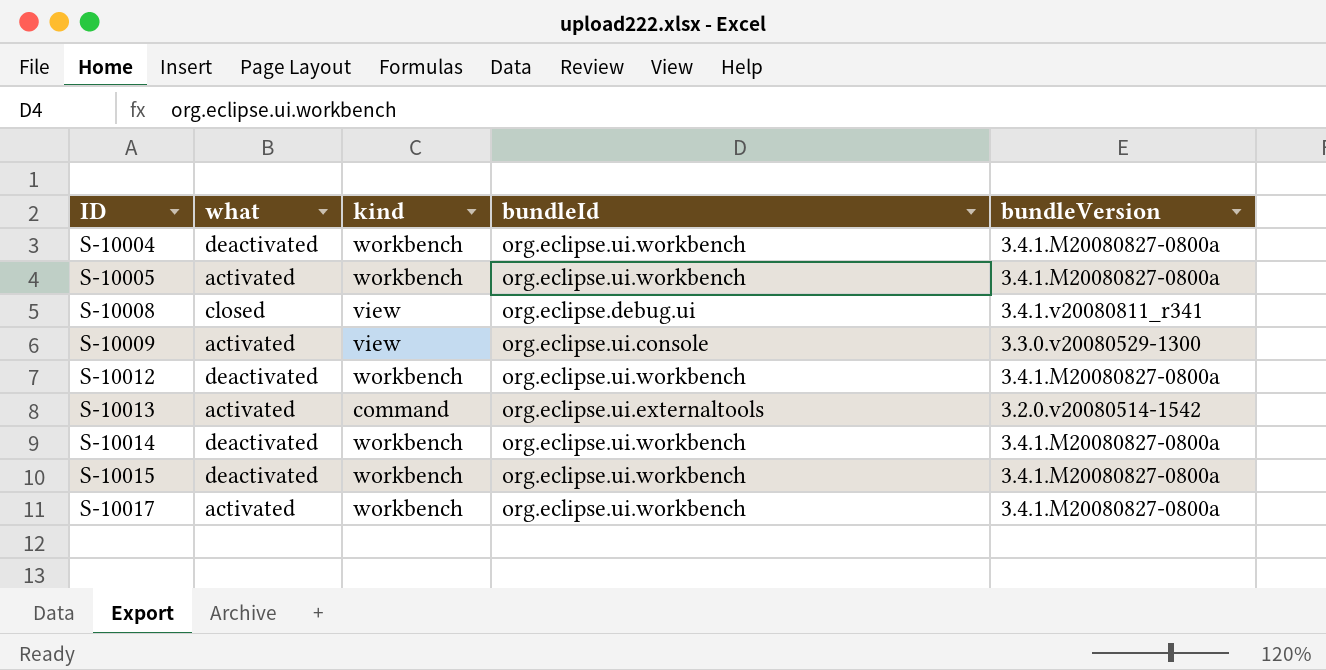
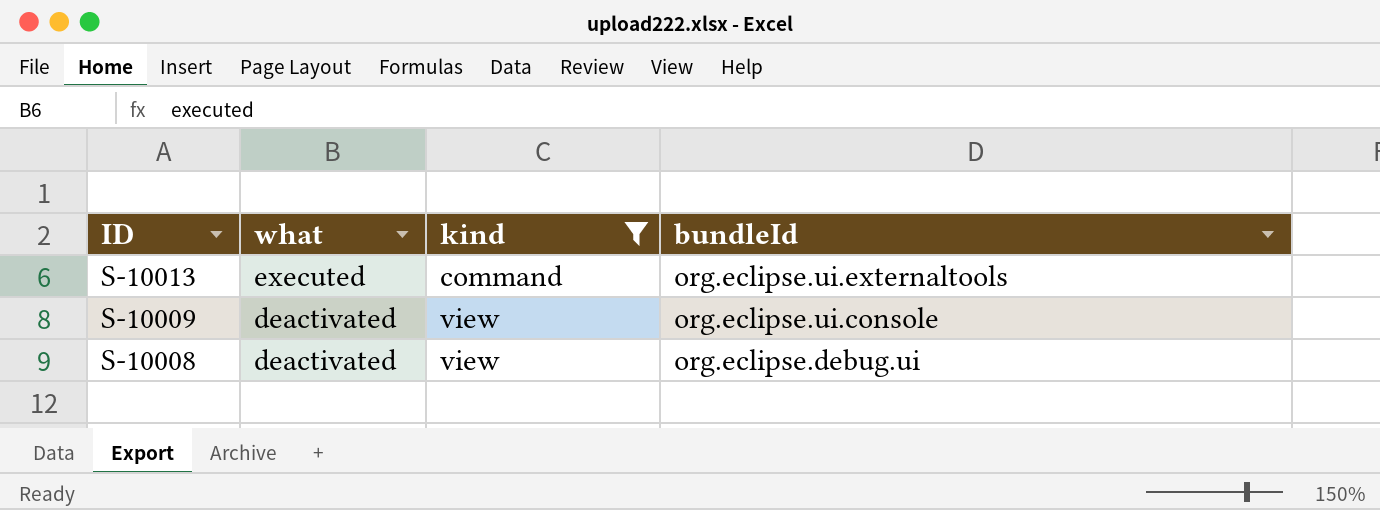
filter: none -> kind != workbench
row order: ID ascending -> ID descending
column bundleVersion | position: 5 -> none
S-10013 | what: activated -> executed
S-10009 | what: activated -> deactivated
S-10008 | what: closed -> deactivated

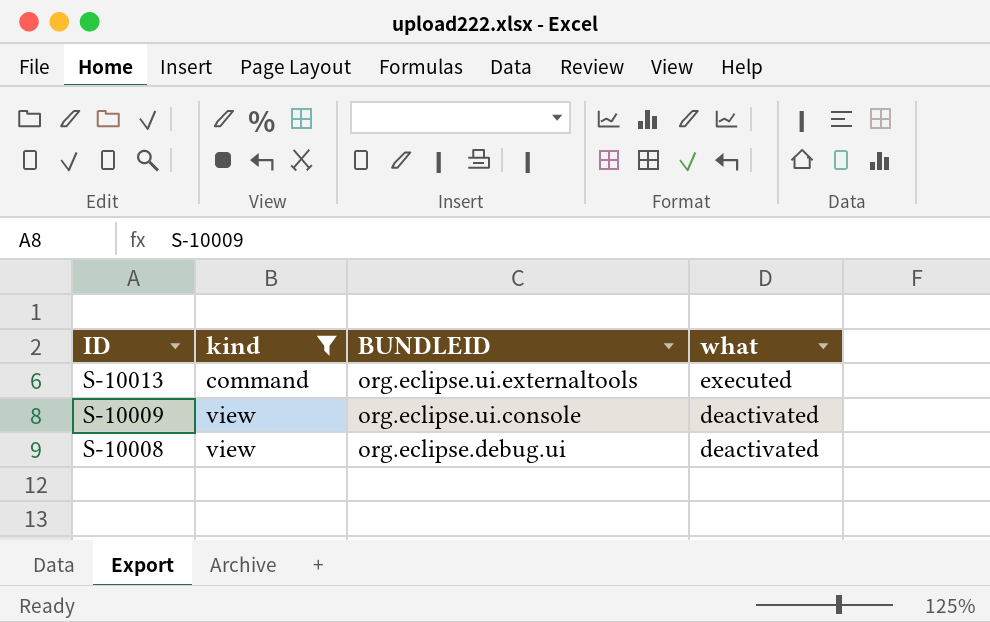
column name: bundleId -> BUNDLEID
column what | position: 2 -> 4

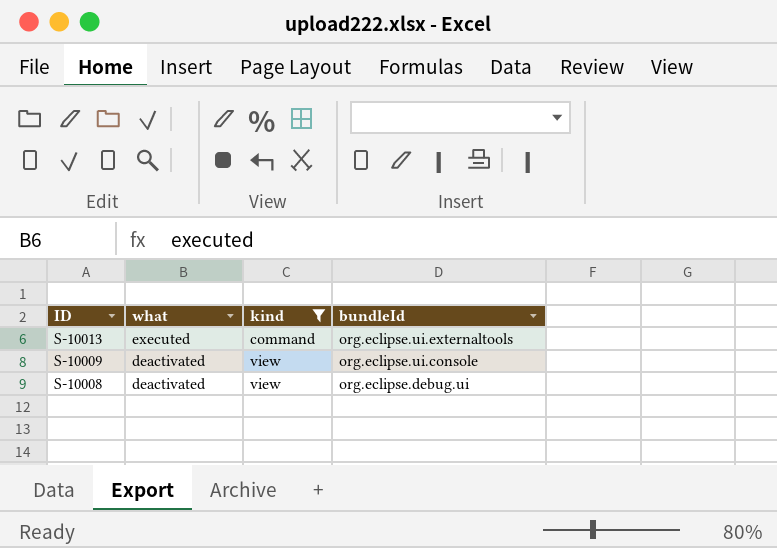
column what | position: 4 -> 2
column name: BUNDLEID -> bundleId

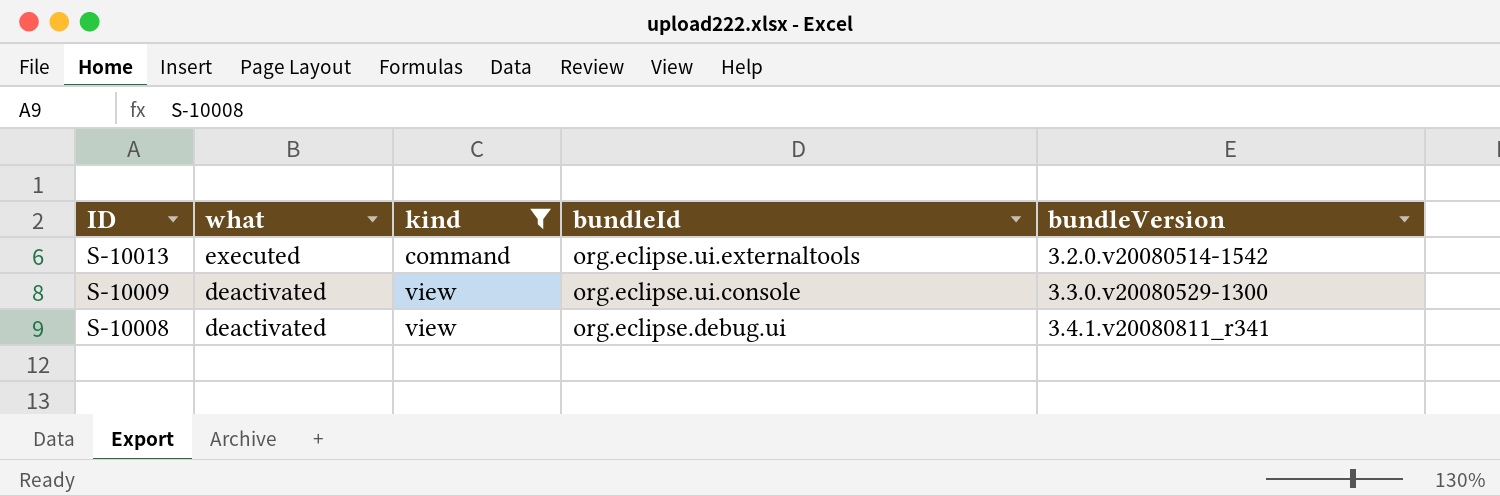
column bundleVersion | position: none -> 5

